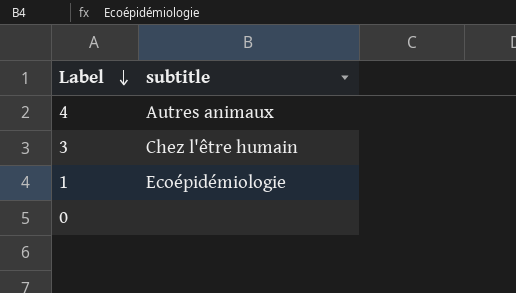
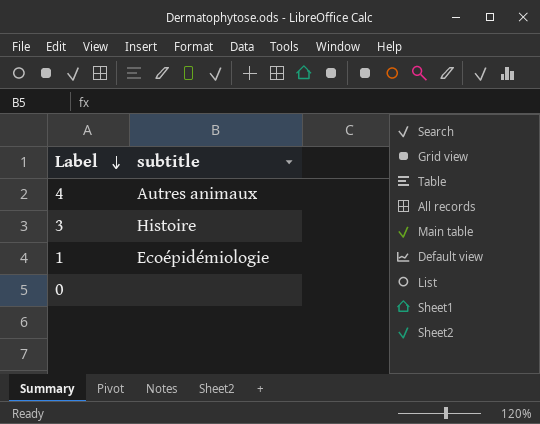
3 | subtitle: Chez l'être humain -> Histoire

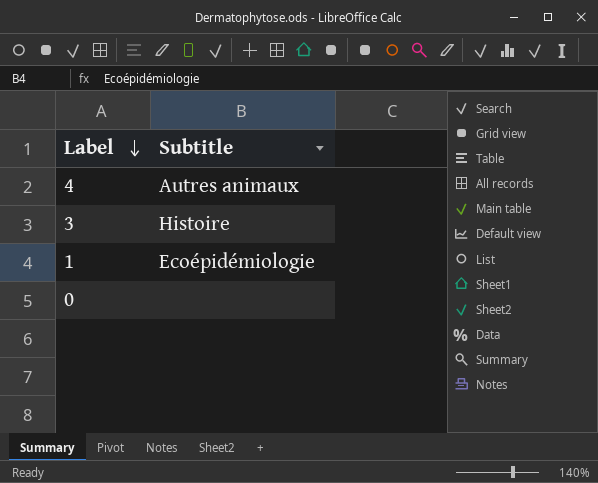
column name: subtitle -> Subtitle

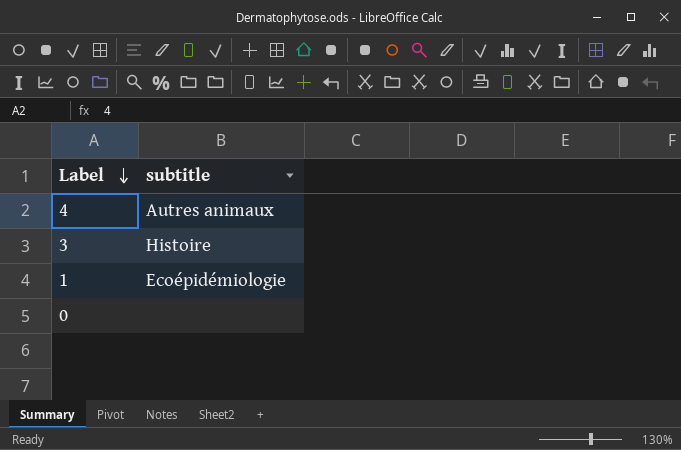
column name: Subtitle -> subtitle

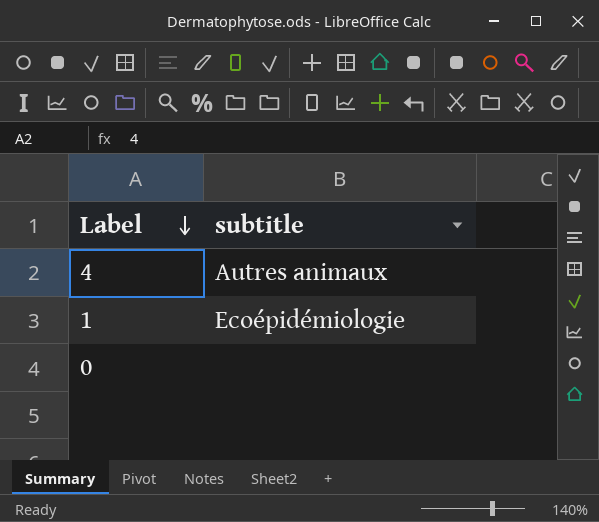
row 3: Histoire -> none

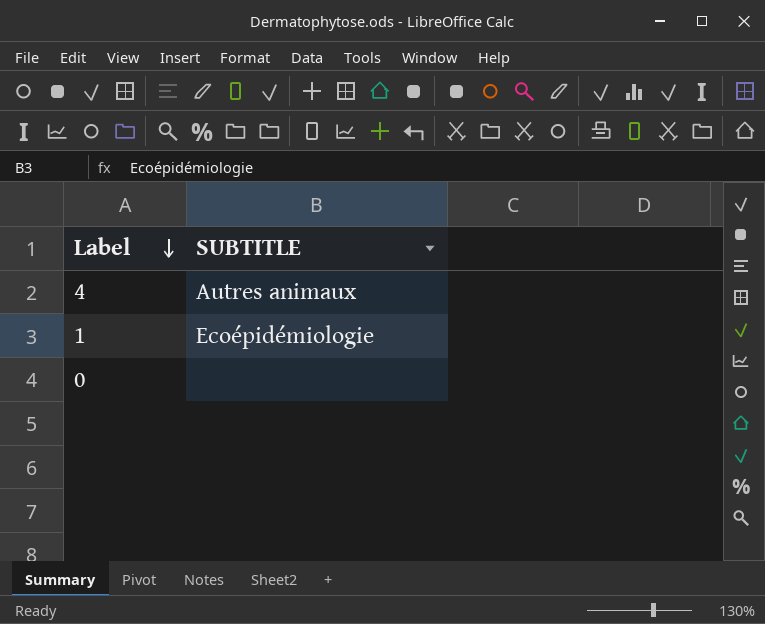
column name: subtitle -> SUBTITLE

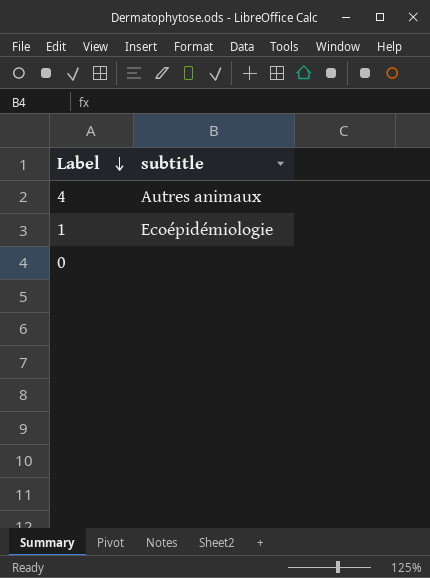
column name: SUBTITLE -> subtitle

